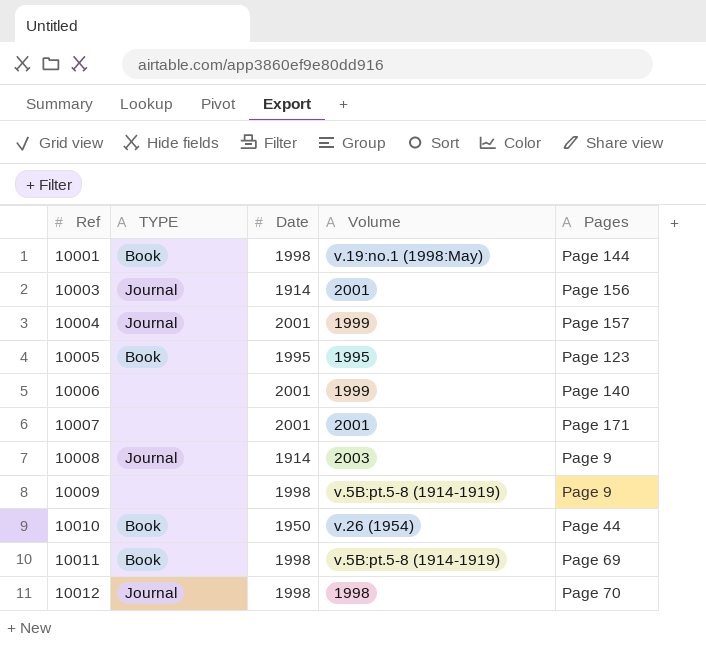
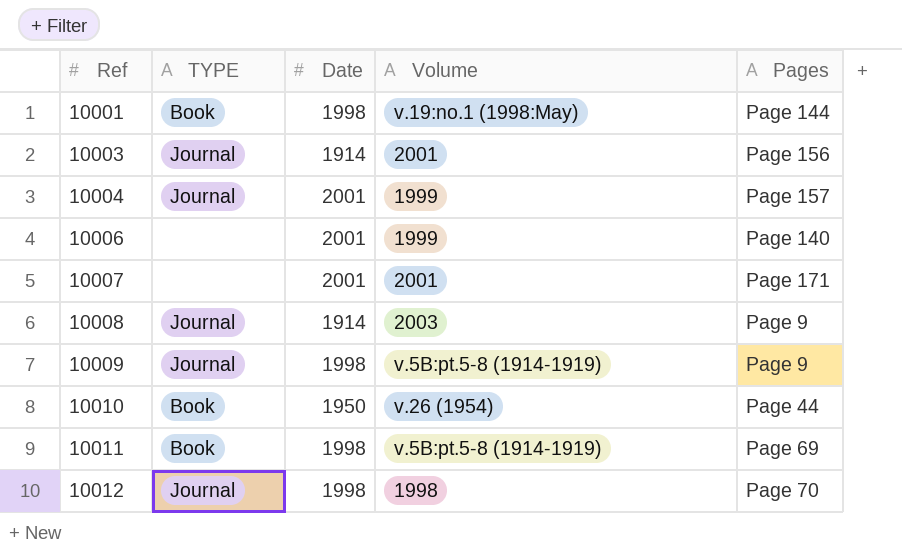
row 10005: Book | 1995 | 1995 | Page 123 -> none
10009 | TYPE: none -> Journal

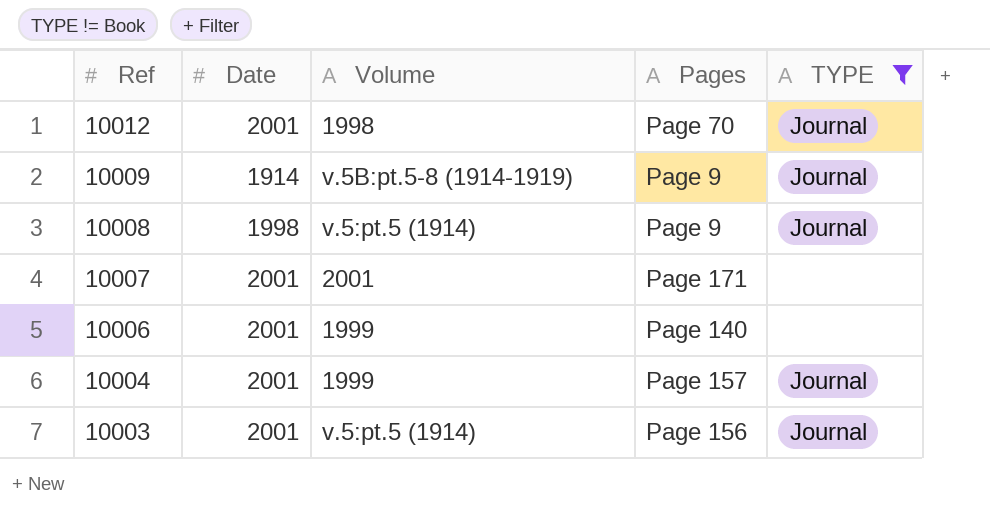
filter: none -> TYPE != Book
row order: Ref ascending -> Ref descending
column TYPE | position: 2 -> 5
10012 | Date: 1998 -> 2001
10009 | Date: 1998 -> 1914
10008 | Date: 1914 -> 1998
10008 | Volume: 2003 -> v.5:pt.5 (1914)
10003 | Date: 1914 -> 2001
10003 | Volume: 2001 -> v.5:pt.5 (1914)

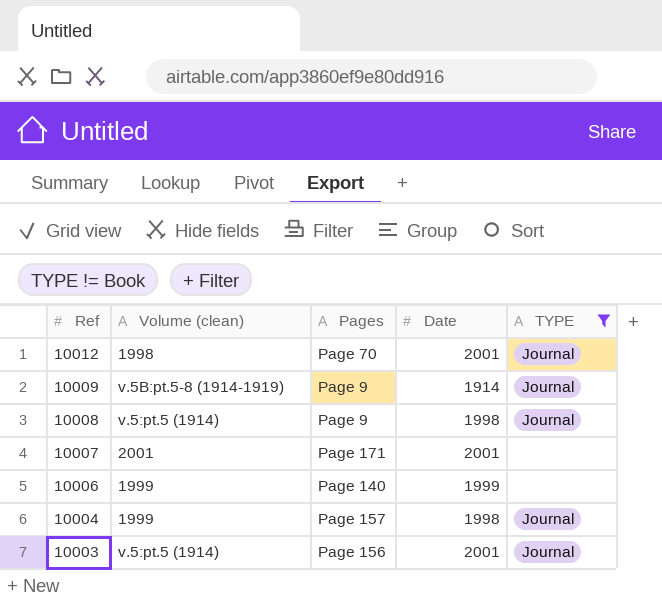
column name: Volume -> Volume (clean)
column Date | position: 2 -> 4
10006 | Date: 2001 -> 1999
10004 | Date: 2001 -> 1998

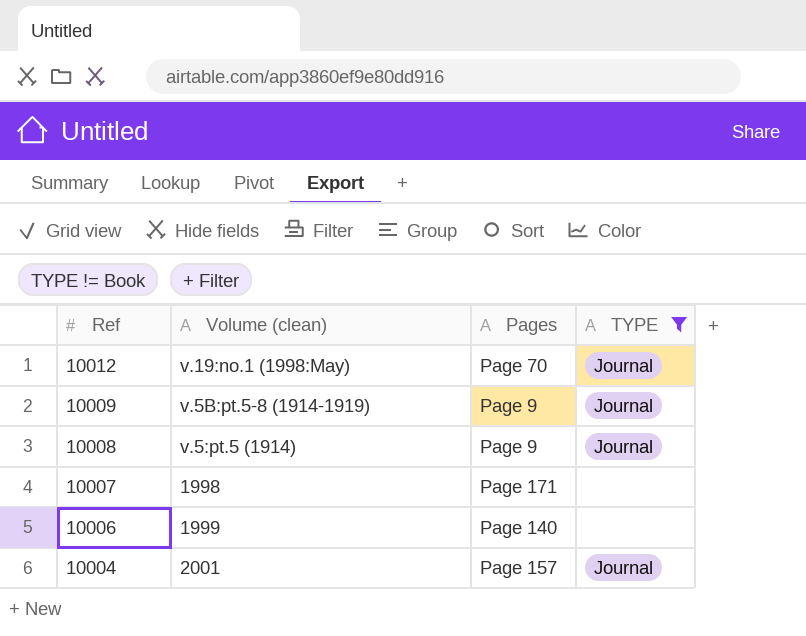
column Date | position: 4 -> none
row 10003: v.5:pt.5 (1914) | Page 156 | 2001 | Journal -> none
10012 | Volume (clean): 1998 -> v.19:no.1 (1998:May)
10007 | Volume (clean): 2001 -> 1998
10004 | Volume (clean): 1999 -> 2001

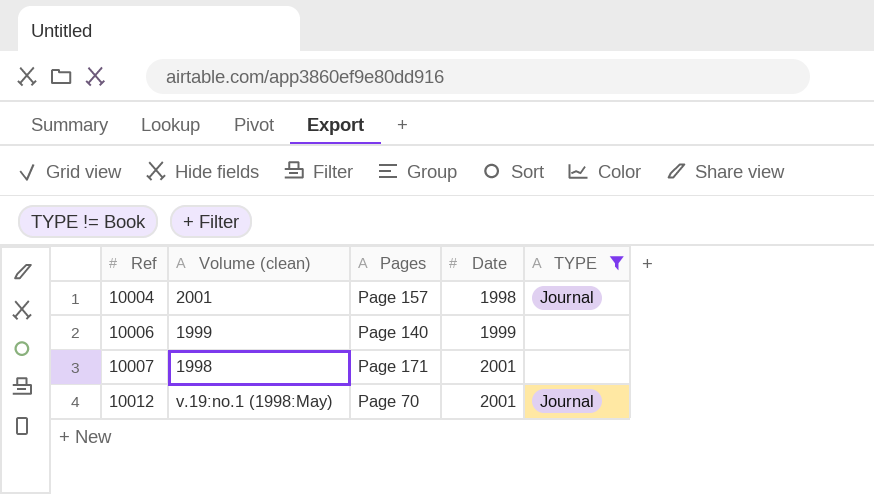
row order: Ref descending -> Ref ascending
column Date | position: none -> 4
row 10009: v.5B:pt.5-8 (1914-1919) | Page 9 | Journal -> none
row 10008: v.5:pt.5 (1914) | Page 9 | Journal -> none

